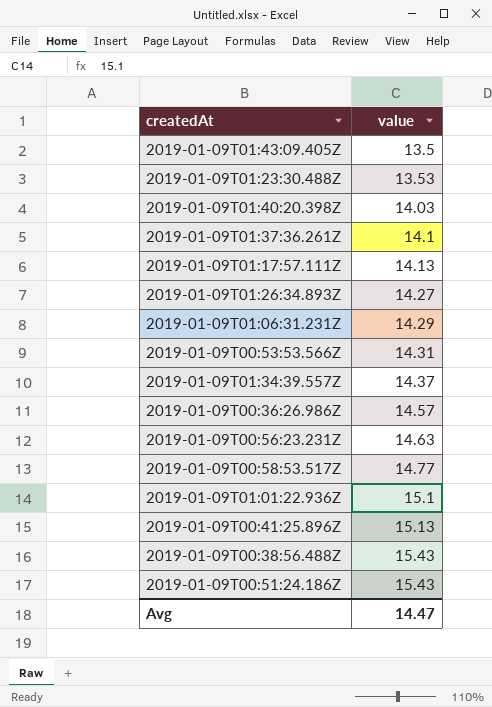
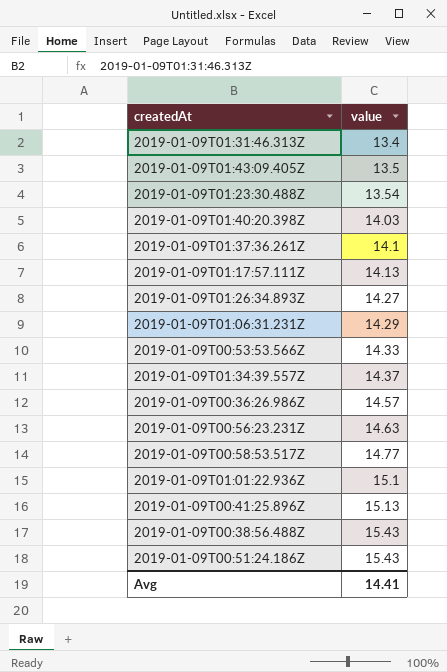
row 2019-01-09T01:31:46.313Z: none -> 13.4
2019-01-09T01:23:30.488Z | value: 13.53 -> 13.54
2019-01-09T00:53:53.566Z | value: 14.31 -> 14.33
Avg | value: 14.47 -> 14.41

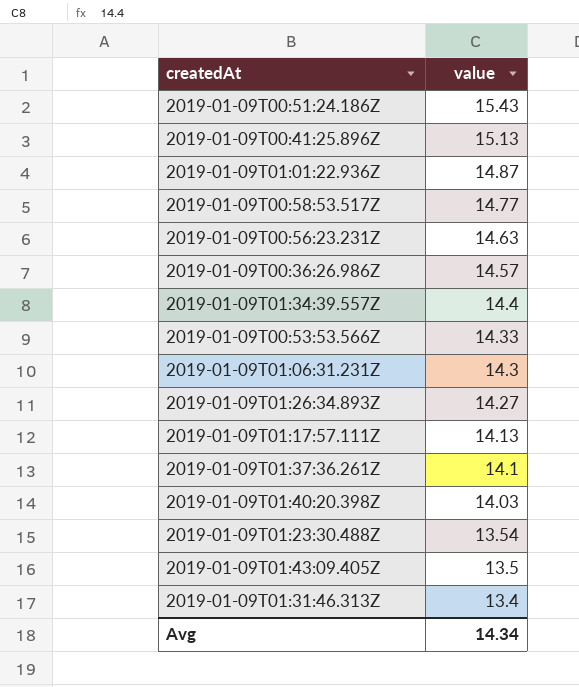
row order: value ascending -> value descending
row 2019-01-09T00:38:56.488Z: 15.43 -> none
2019-01-09T01:01:22.936Z | value: 15.1 -> 14.87
2019-01-09T01:34:39.557Z | value: 14.37 -> 14.4
2019-01-09T01:06:31.231Z | value: 14.29 -> 14.3
Avg | value: 14.41 -> 14.34

